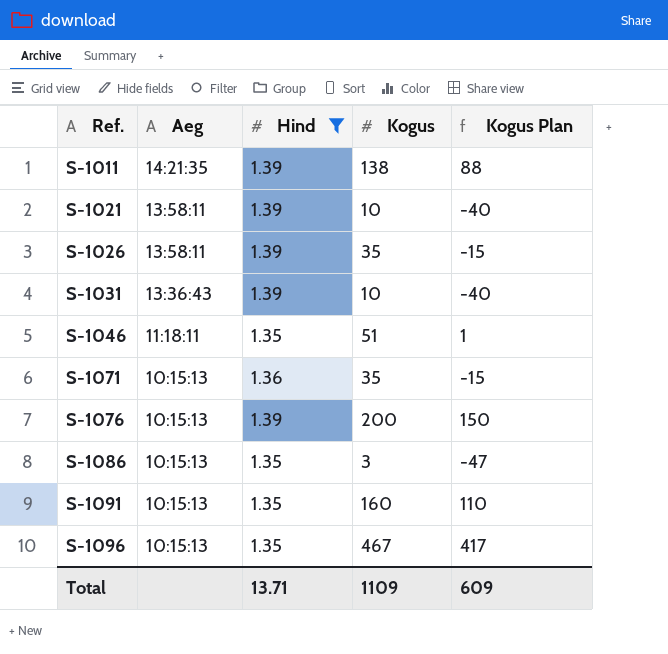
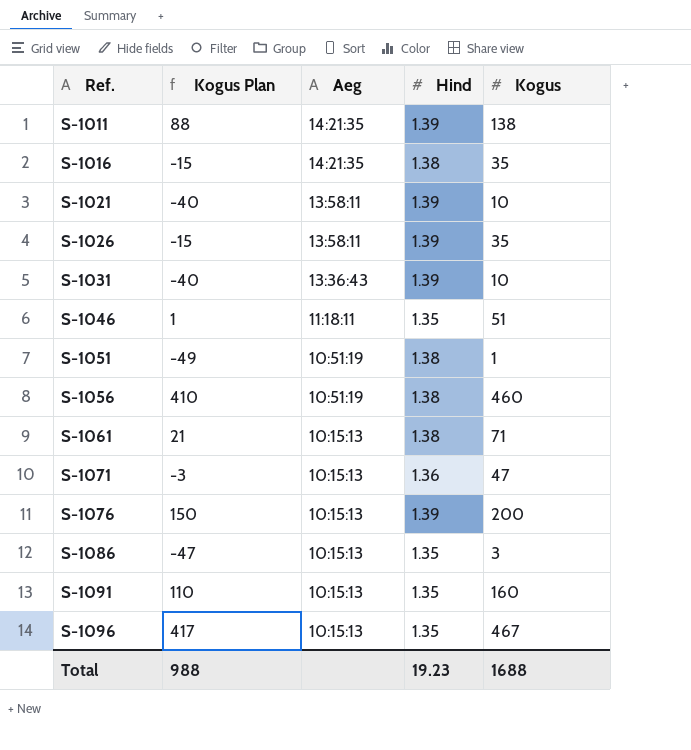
filter: Hind != 1.38 -> none
column Kogus Plan | position: 5 -> 2
S-1071 | Kogus Plan: -15 -> -3
S-1071 | Kogus: 35 -> 47
Total | Kogus Plan: 609 -> 988
Total | Hind: 13.71 -> 19.23
Total | Kogus: 1109 -> 1688

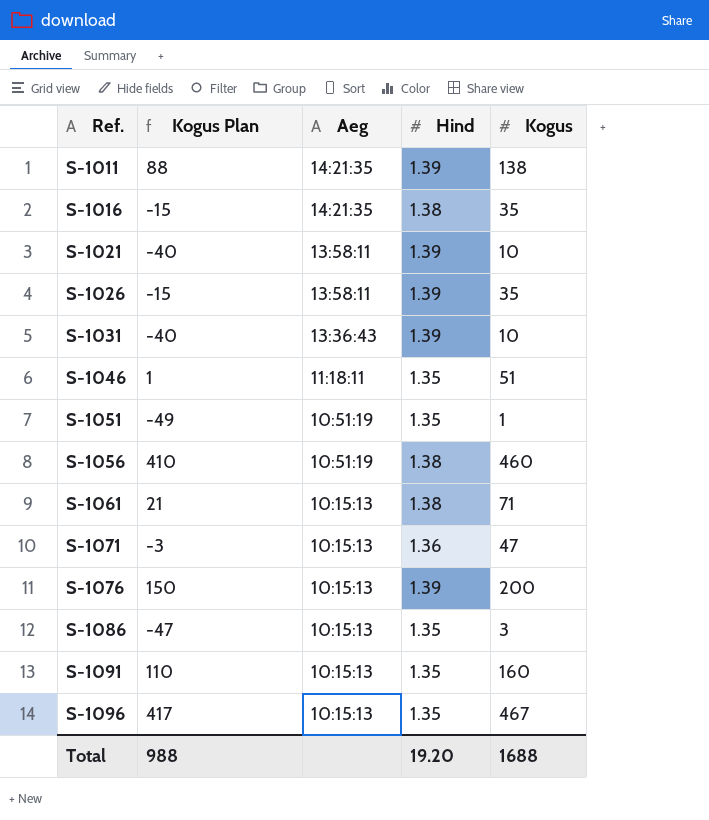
S-1051 | Hind: 1.38 -> 1.35
Total | Hind: 19.23 -> 19.20

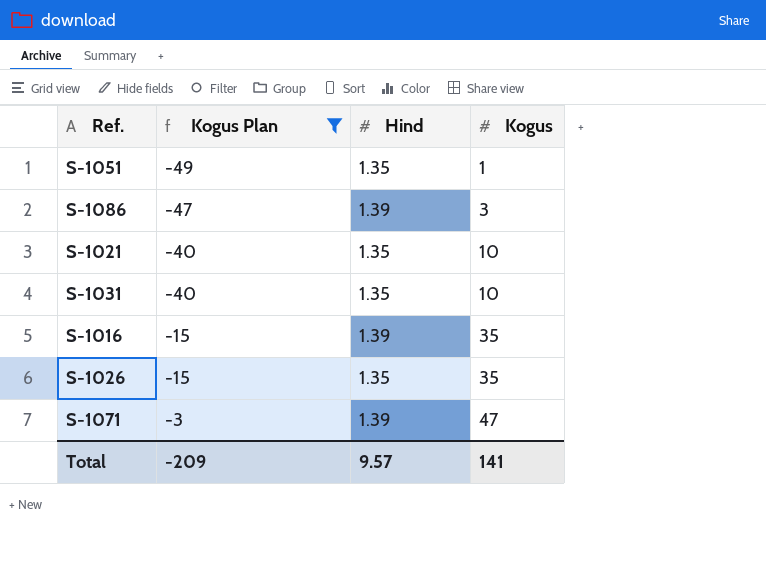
filter: none -> Kogus Plan <= -3
row order: Ref. ascending -> Kogus Plan ascending
column Aeg | position: 3 -> none
S-1086 | Hind: 1.35 -> 1.39
S-1021 | Hind: 1.39 -> 1.35
S-1031 | Hind: 1.39 -> 1.35
S-1016 | Hind: 1.38 -> 1.39
S-1026 | Hind: 1.39 -> 1.35
S-1071 | Hind: 1.36 -> 1.39
Total | Kogus Plan: 988 -> -209
Total | Hind: 19.20 -> 9.57
Total | Kogus: 1688 -> 141

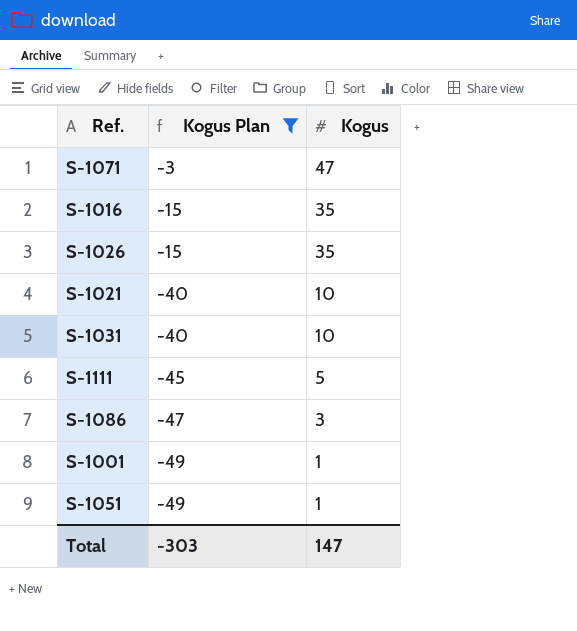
row order: Kogus Plan ascending -> Kogus Plan descending
column Hind | position: 3 -> none
row S-1111: none -> -45 | 5
row S-1001: none -> -49 | 1
Total | Kogus Plan: -209 -> -303
Total | Kogus: 141 -> 147

